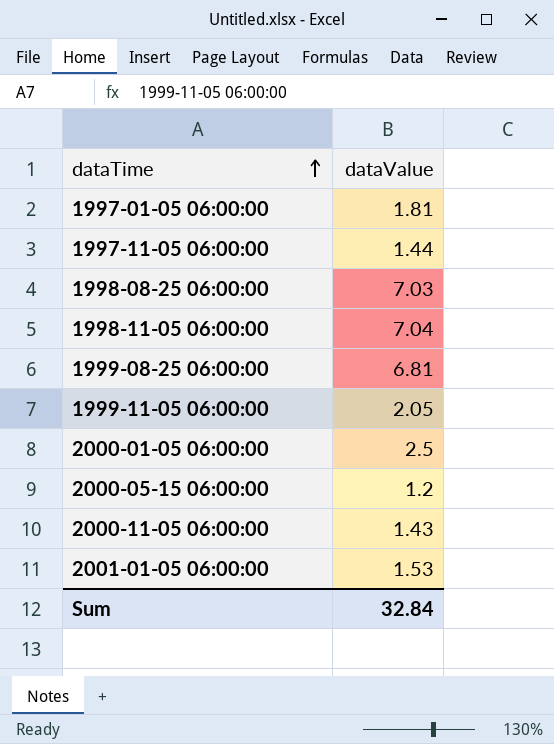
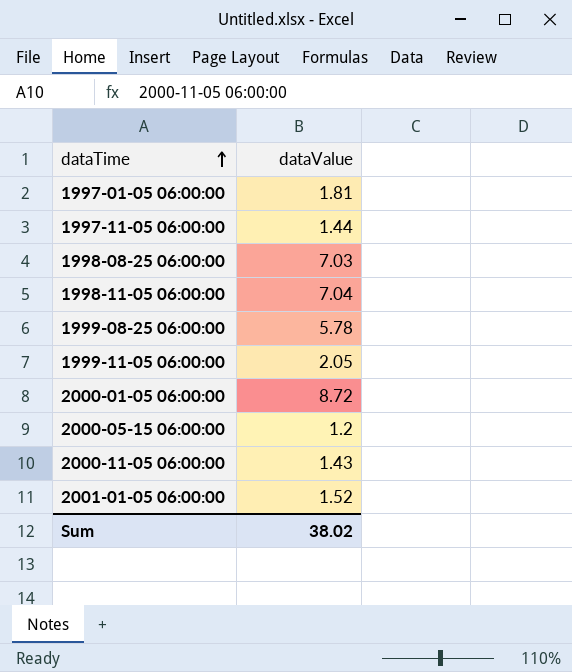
1999-08-25 06:00:00 | dataValue: 6.81 -> 5.78
2000-01-05 06:00:00 | dataValue: 2.5 -> 8.72
2001-01-05 06:00:00 | dataValue: 1.53 -> 1.52
Sum | dataValue: 32.84 -> 38.02

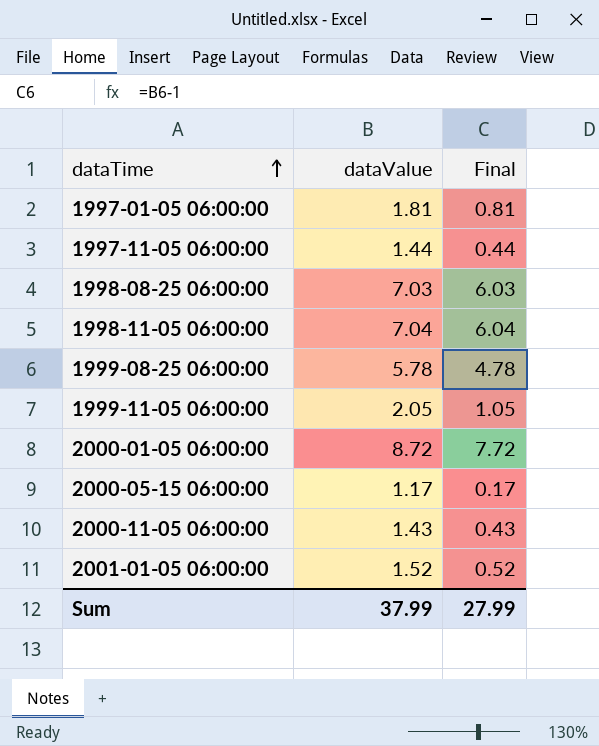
column Final | formula: none -> [dataValue] - 1
2000-05-15 06:00:00 | dataValue: 1.2 -> 1.17
Sum | dataValue: 38.02 -> 37.99

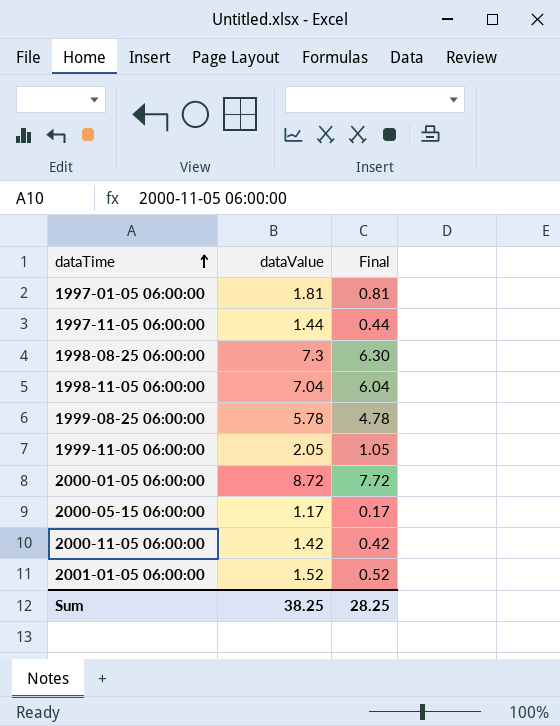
1998-08-25 06:00:00 | dataValue: 7.03 -> 7.3
1998-08-25 06:00:00 | Final: 6.03 -> 6.30
2000-11-05 06:00:00 | dataValue: 1.43 -> 1.42
2000-11-05 06:00:00 | Final: 0.43 -> 0.42
Sum | dataValue: 37.99 -> 38.25
Sum | Final: 27.99 -> 28.25

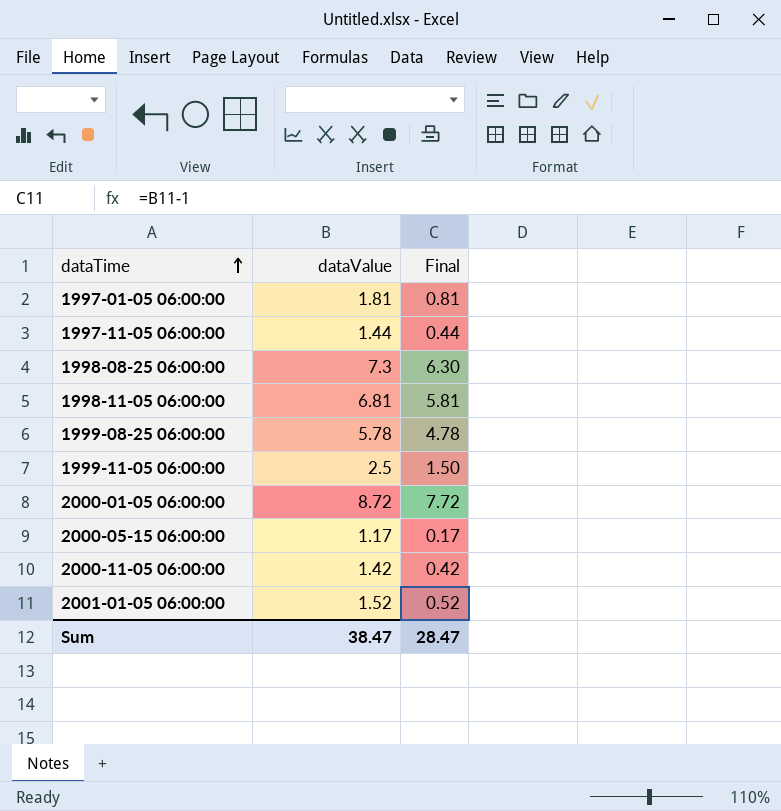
1998-11-05 06:00:00 | dataValue: 7.04 -> 6.81
1998-11-05 06:00:00 | Final: 6.04 -> 5.81
1999-11-05 06:00:00 | dataValue: 2.05 -> 2.5
1999-11-05 06:00:00 | Final: 1.05 -> 1.50
Sum | dataValue: 38.25 -> 38.47
Sum | Final: 28.25 -> 28.47

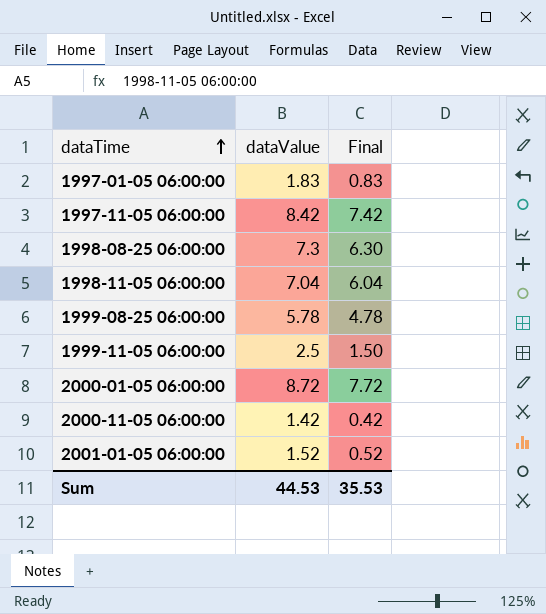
row 2000-05-15 06:00:00: 1.17 | 0.17 -> none
1997-01-05 06:00:00 | dataValue: 1.81 -> 1.83
1997-01-05 06:00:00 | Final: 0.81 -> 0.83
1997-11-05 06:00:00 | dataValue: 1.44 -> 8.42
1997-11-05 06:00:00 | Final: 0.44 -> 7.42
1998-11-05 06:00:00 | dataValue: 6.81 -> 7.04
1998-11-05 06:00:00 | Final: 5.81 -> 6.04
Sum | dataValue: 38.47 -> 44.53
Sum | Final: 28.47 -> 35.53

